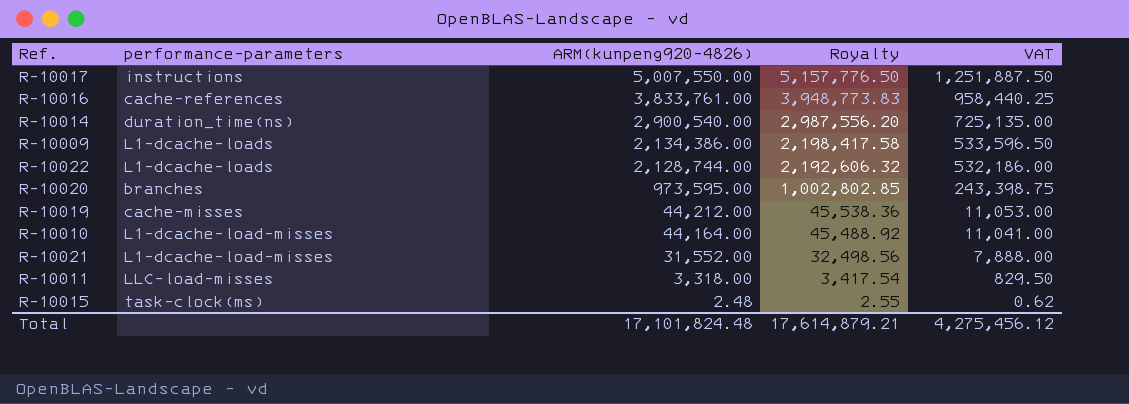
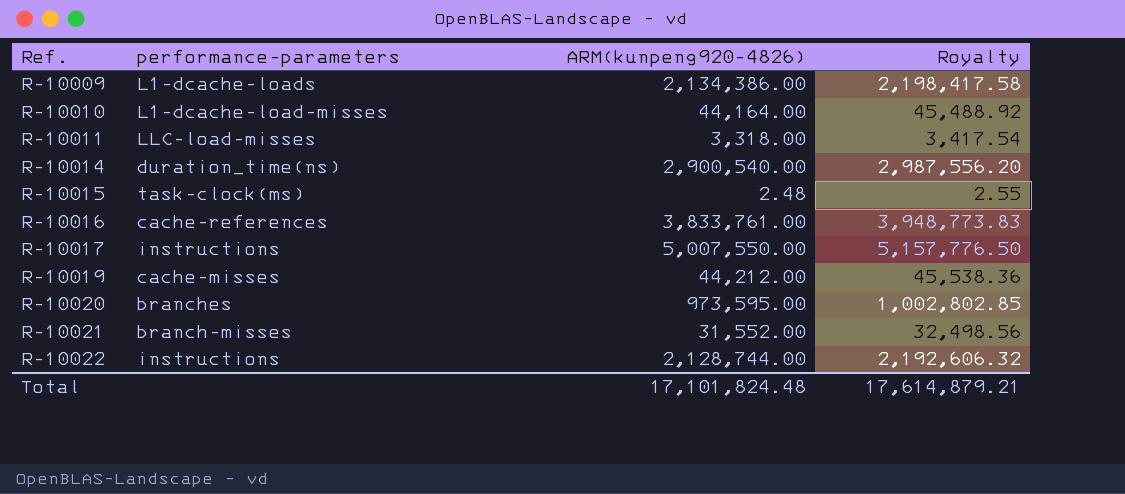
row order: ARM（kunpeng920-4826) descending -> Ref. ascending
column VAT | formula: [ARM（kunpeng920-4826)] * 0.25 -> none
R-10021 | performance-parameters: L1-dcache-load-misses -> branch-misses
R-10022 | performance-parameters: L1-dcache-loads -> instructions

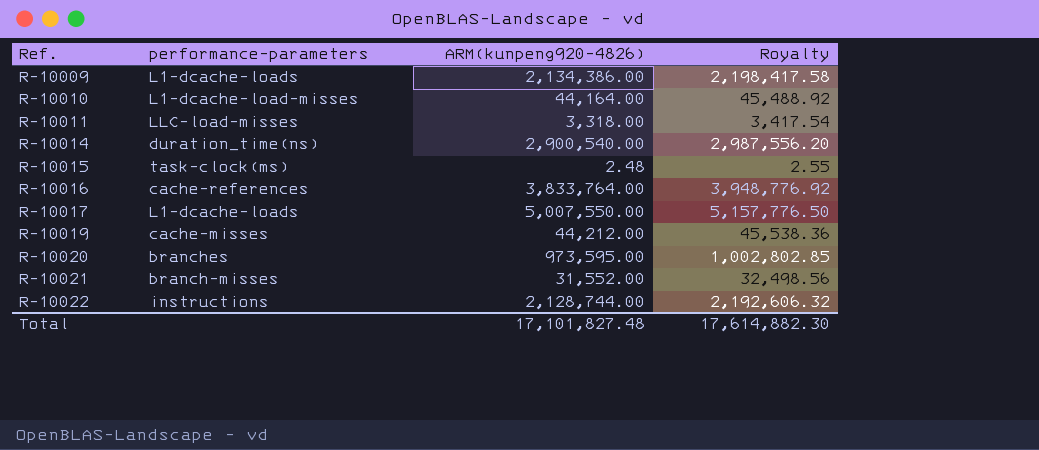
R-10016 | ARM（kunpeng920-4826): 3,833,761.00 -> 3,833,764.00
R-10016 | Royalty: 3,948,773.83 -> 3,948,776.92
R-10017 | performance-parameters: instructions -> L1-dcache-loads
Total | ARM（kunpeng920-4826): 17,101,824.48 -> 17,101,827.48
Total | Royalty: 17,614,879.21 -> 17,614,882.30

